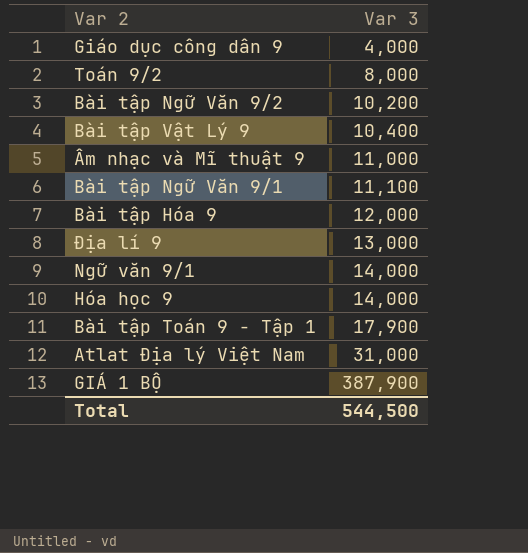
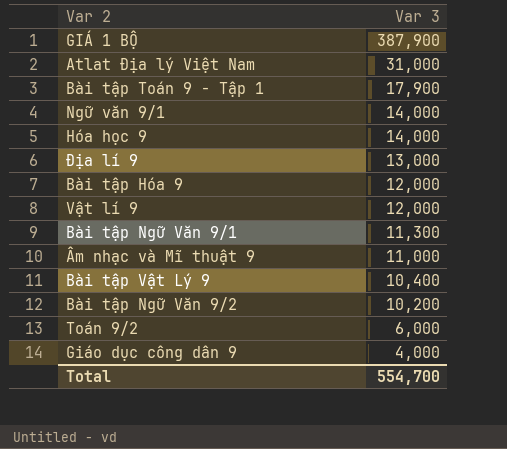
row order: Var 3 ascending -> Var 3 descending
row Vật lí 9: none -> 12,000
Bài tập Ngữ Văn 9/1 | Var 3: 11,100 -> 11,300
Toán 9/2 | Var 3: 8,000 -> 6,000
Total | Var 3: 544,500 -> 554,700

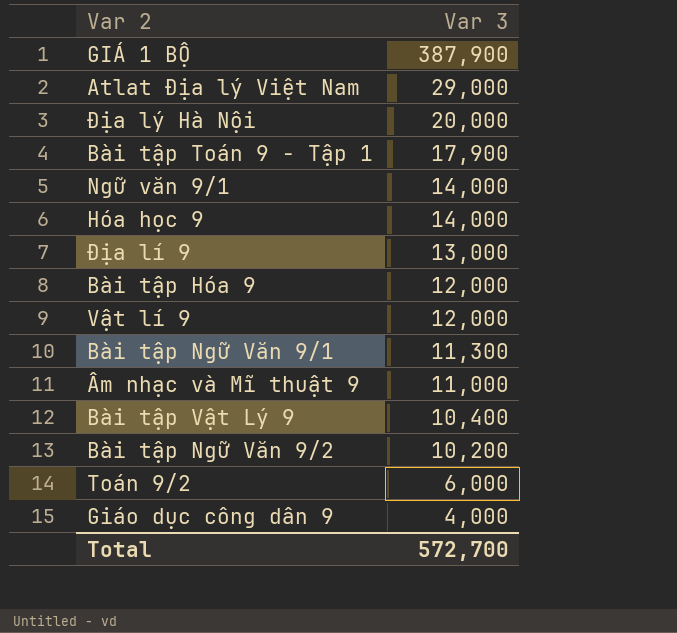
Atlat Địa lý Việt Nam | Var 3: 31,000 -> 29,000
row Địa lý Hà Nội: none -> 20,000
Total | Var 3: 554,700 -> 572,700

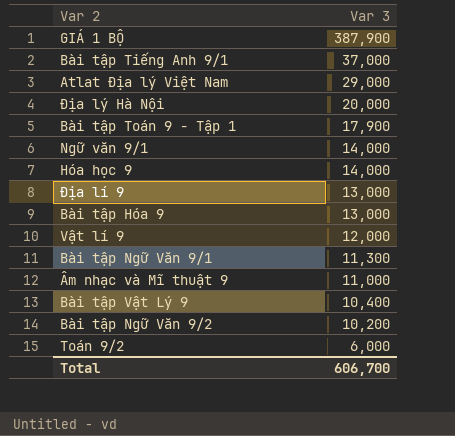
row Giáo dục công dân 9: 4,000 -> none
row Bài tập Tiếng Anh 9/1: none -> 37,000
Bài tập Hóa 9 | Var 3: 12,000 -> 13,000
Total | Var 3: 572,700 -> 606,700

